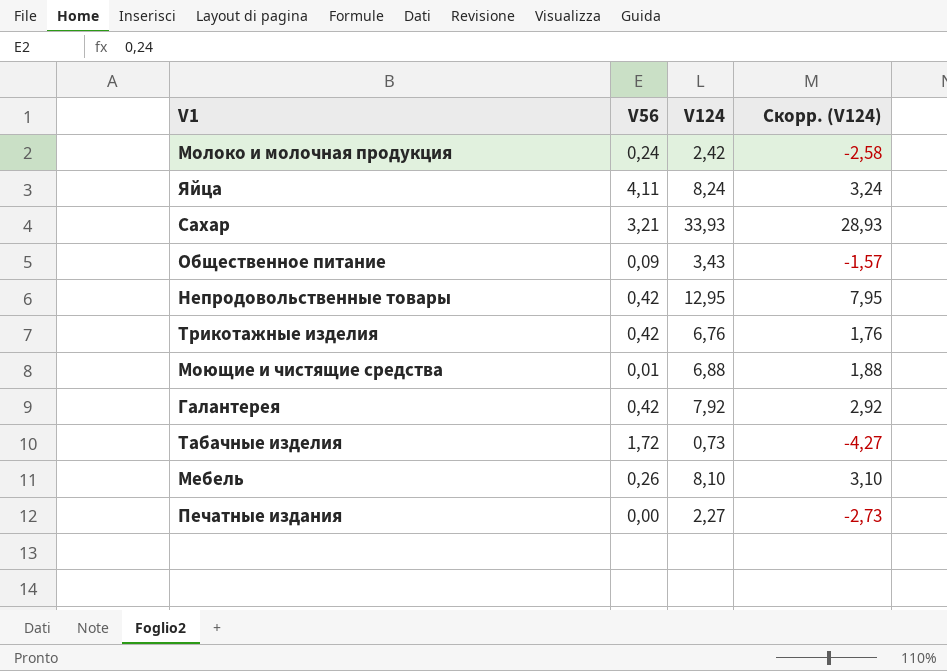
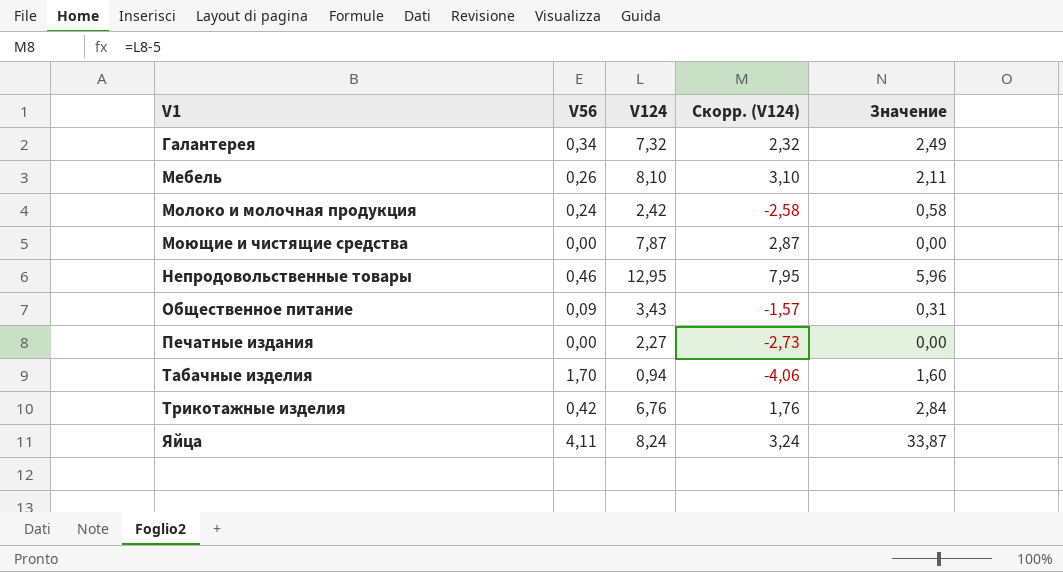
row order: none -> V1 ascending
column Значение | formula: none -> [V56] * [V124]
row Сахар: 3,21 | 33,93 | 28,93 -> none
Галантерея | V56: 0,42 -> 0,34
Галантерея | V124: 7,92 -> 7,32
Галантерея | Скорр. (V124): 2,92 -> 2,32
Моющие и чистящие средства | V56: 0,01 -> 0,00
Моющие и чистящие средства | V124: 6,88 -> 7,87
Моющие и чистящие средства | Скорр. (V124): 1,88 -> 2,87
Непродовольственные товары | V56: 0,42 -> 0,46
Табачные изделия | V56: 1,72 -> 1,70
Табачные изделия | V124: 0,73 -> 0,94
Табачные изделия | Скорр. (V124): -4,27 -> -4,06

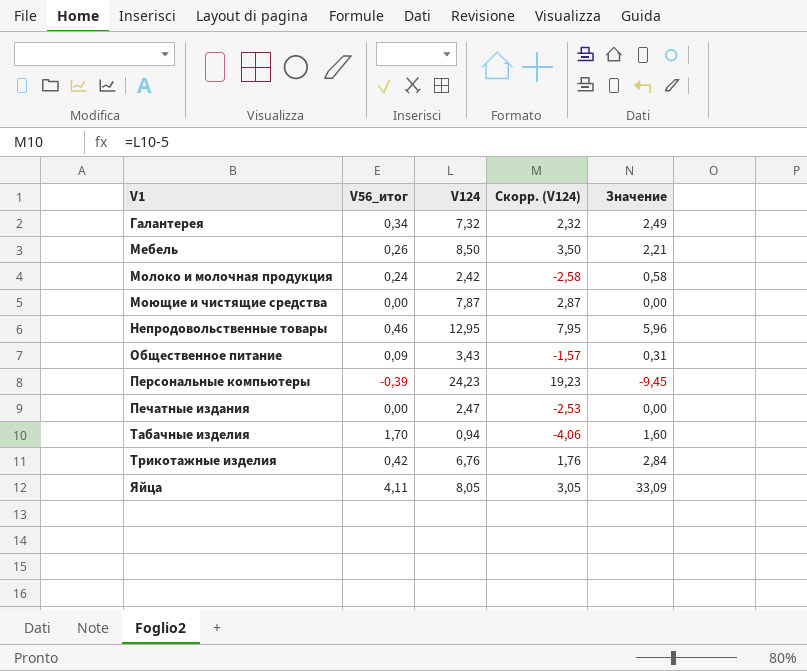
column name: V56 -> V56_итог
Мебель | V124: 8,10 -> 8,50
Мебель | Скорр. (V124): 3,10 -> 3,50
Мебель | Значение: 2,11 -> 2,21
row Персональные компьютеры: none -> -0,39 | 24,23 | 19,23 | -9,45
Печатные издания | V124: 2,27 -> 2,47
Печатные издания | Скорр. (V124): -2,73 -> -2,53
Яйца | V124: 8,24 -> 8,05
Яйца | Скорр. (V124): 3,24 -> 3,05
Яйца | Значение: 33,87 -> 33,09

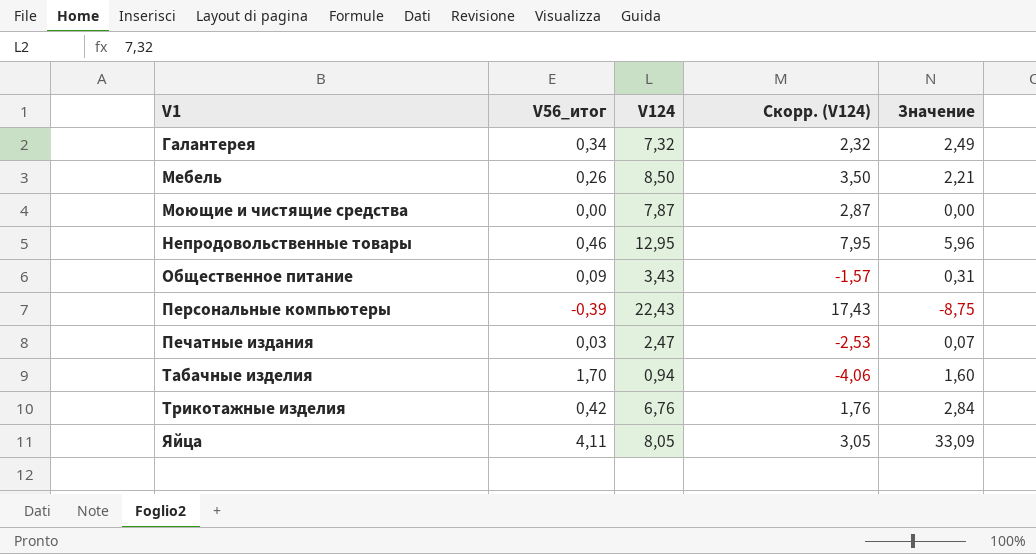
row Молоко и молочная продукция: 0,24 | 2,42 | -2,58 | 0,58 -> none
Персональные компьютеры | V124: 24,23 -> 22,43
Персональные компьютеры | Скорр. (V124): 19,23 -> 17,43
Персональные компьютеры | Значение: -9,45 -> -8,75
Печатные издания | V56_итог: 0,00 -> 0,03
Печатные издания | Значение: 0,00 -> 0,07

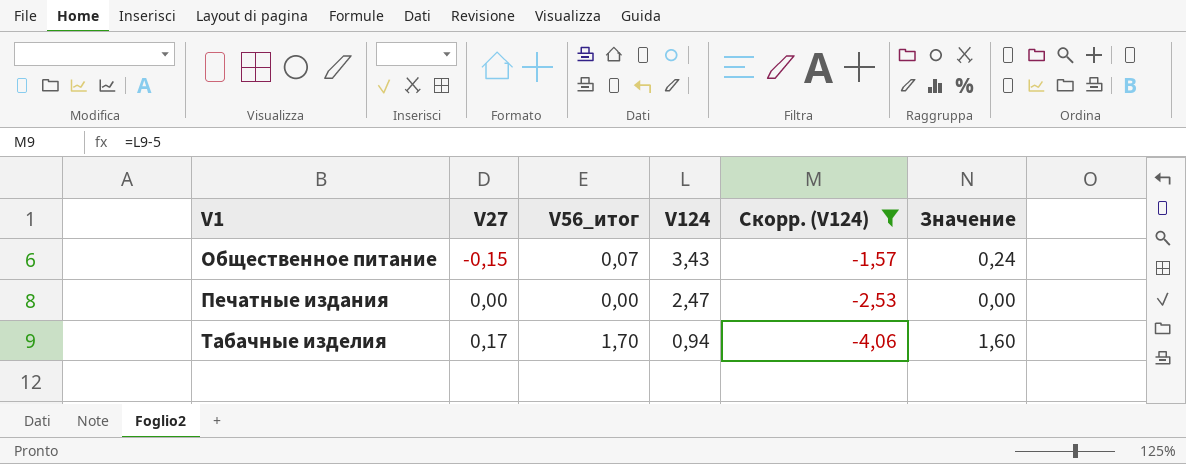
filter: none -> Скорр. (V124) <= -1,57
column V27 | position: none -> 2
Общественное питание | V56_итог: 0,09 -> 0,07
Общественное питание | Значение: 0,31 -> 0,24
Печатные издания | V56_итог: 0,03 -> 0,00
Печатные издания | Значение: 0,07 -> 0,00

